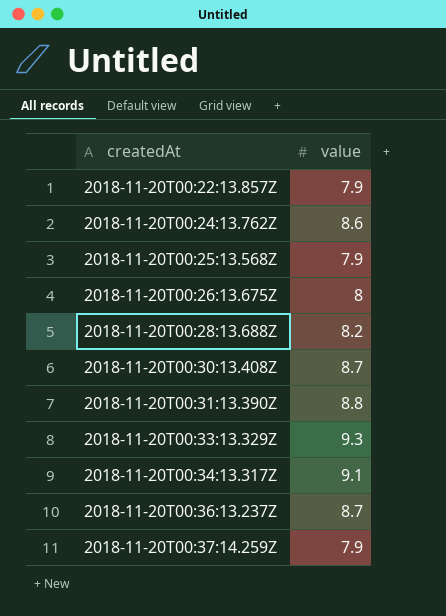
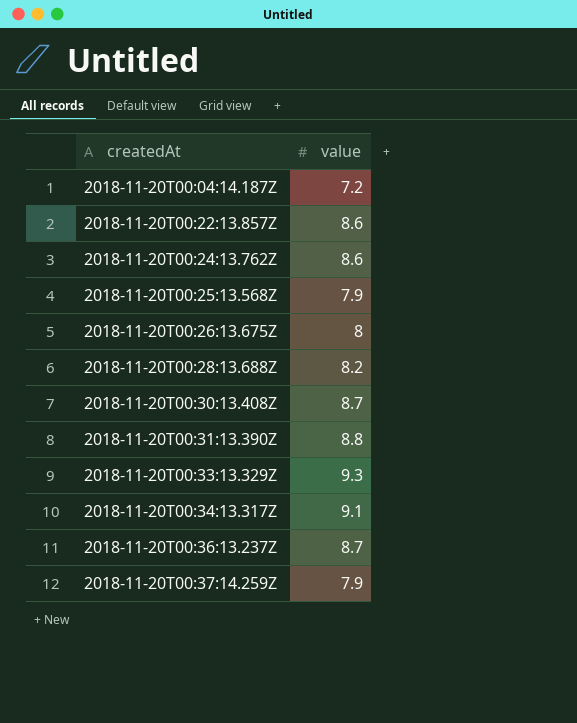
row 2018-11-20T00:04:14.187Z: none -> 7.2
2018-11-20T00:22:13.857Z | value: 7.9 -> 8.6

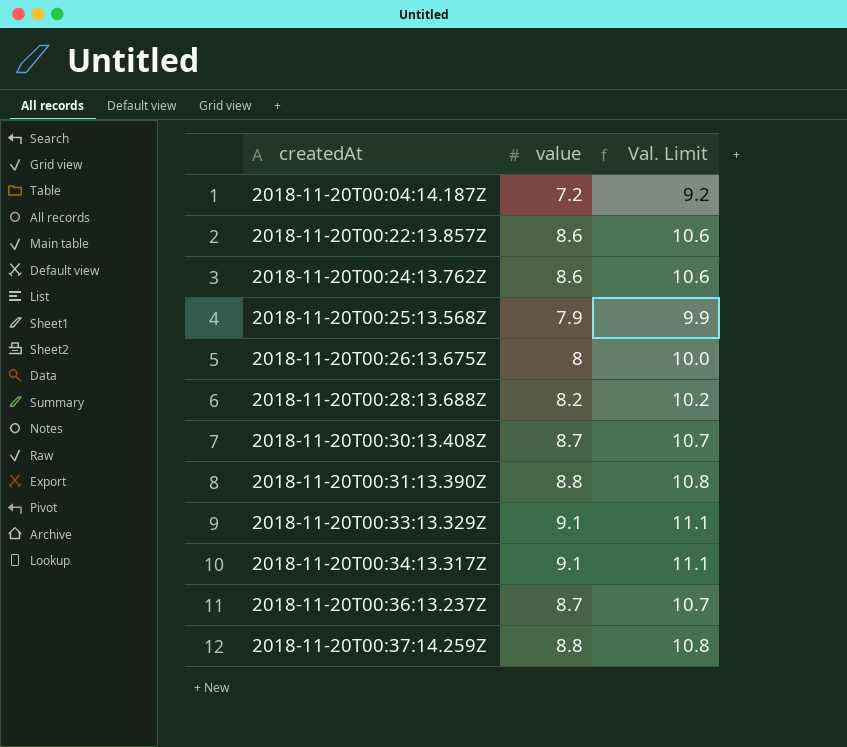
column Val. Limit | formula: none -> [value] + 2
2018-11-20T00:33:13.329Z | value: 9.3 -> 9.1
2018-11-20T00:37:14.259Z | value: 7.9 -> 8.8

